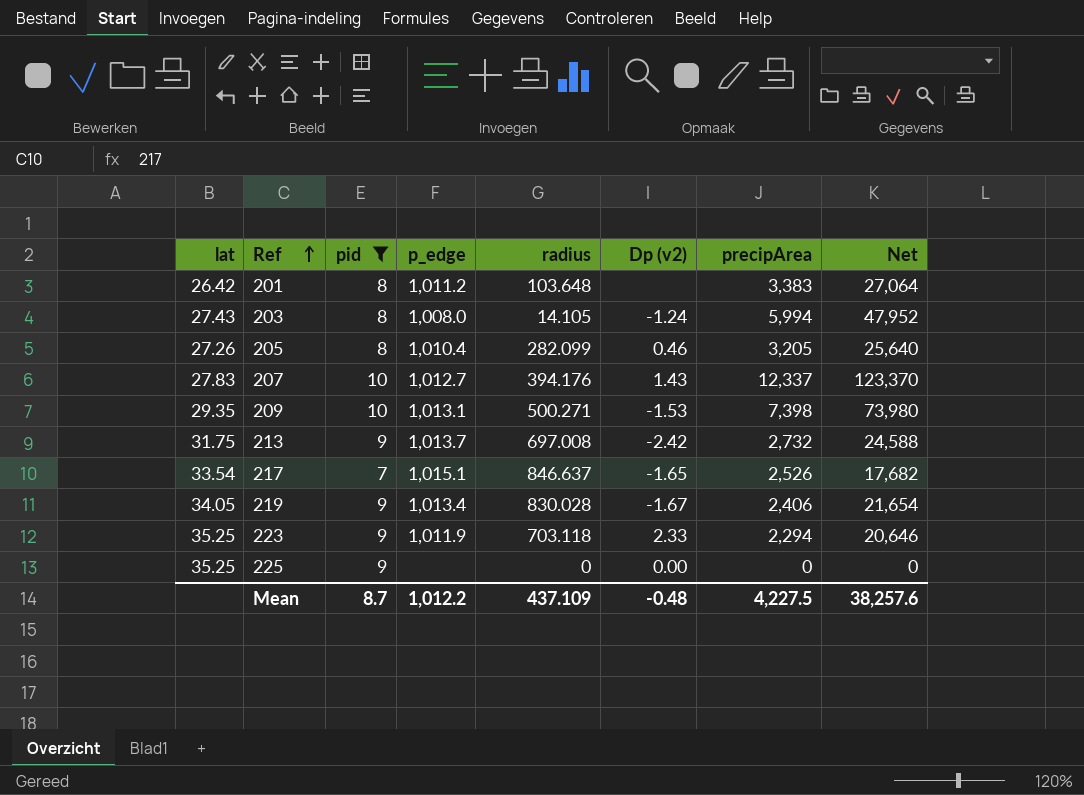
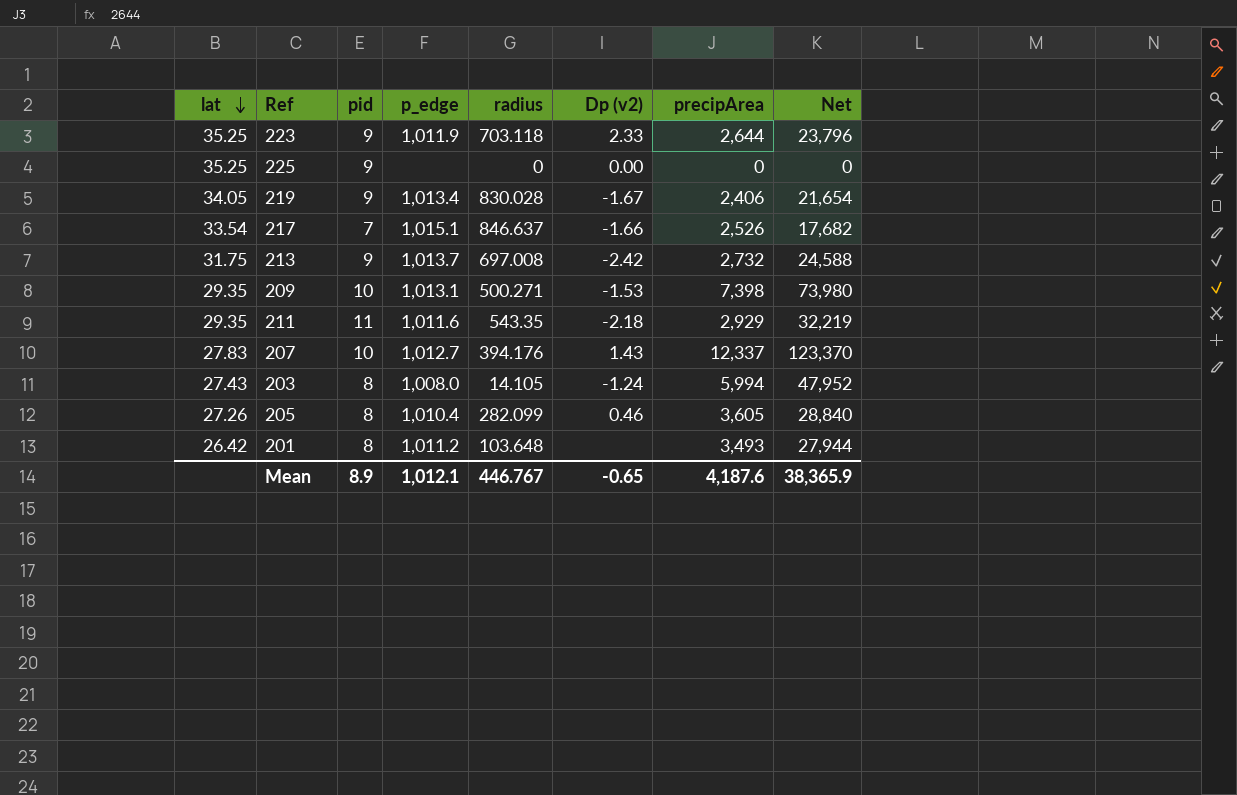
filter: pid != 11 -> none
row order: Ref ascending -> lat descending
223 | precipArea: 2,294 -> 2,644
223 | Net: 20,646 -> 23,796
217 | Dp (v2): -1.65 -> -1.66
205 | precipArea: 3,205 -> 3,605
205 | Net: 25,640 -> 28,840
201 | precipArea: 3,383 -> 3,493
201 | Net: 27,064 -> 27,944
Mean | pid: 8.7 -> 8.9
Mean | p_edge: 1,012.2 -> 1,012.1
Mean | radius: 437.109 -> 446.767
Mean | Dp (v2): -0.48 -> -0.65
Mean | precipArea: 4,227.5 -> 4,187.6
Mean | Net: 38,257.6 -> 38,365.9

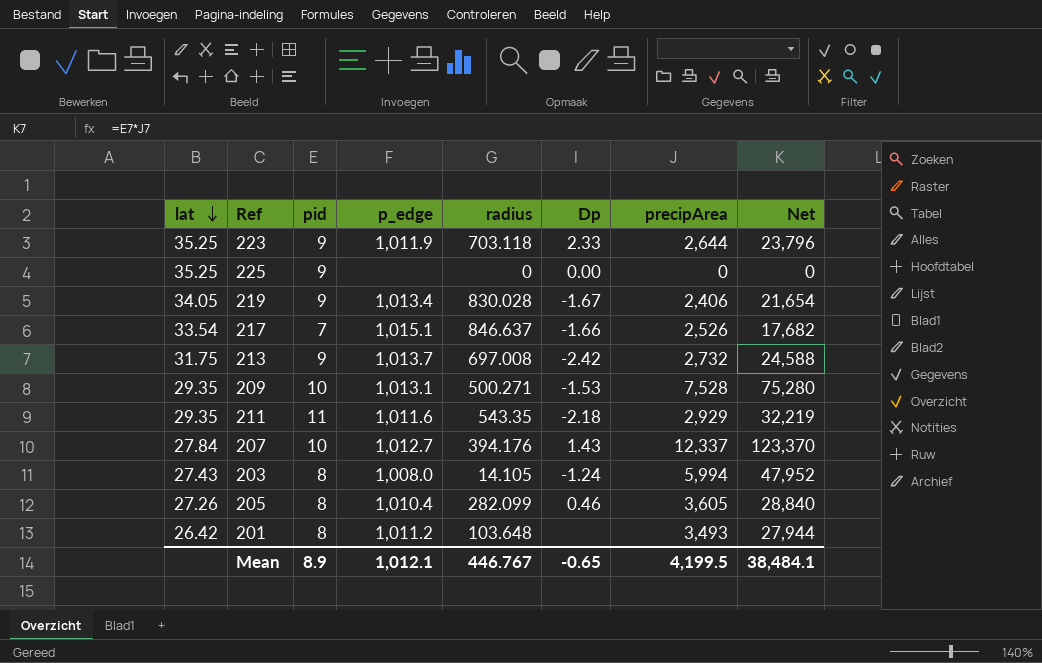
column name: Dp (v2) -> Dp
209 | precipArea: 7,398 -> 7,528
209 | Net: 73,980 -> 75,280
207 | lat: 27.83 -> 27.84
Mean | precipArea: 4,187.6 -> 4,199.5
Mean | Net: 38,365.9 -> 38,484.1

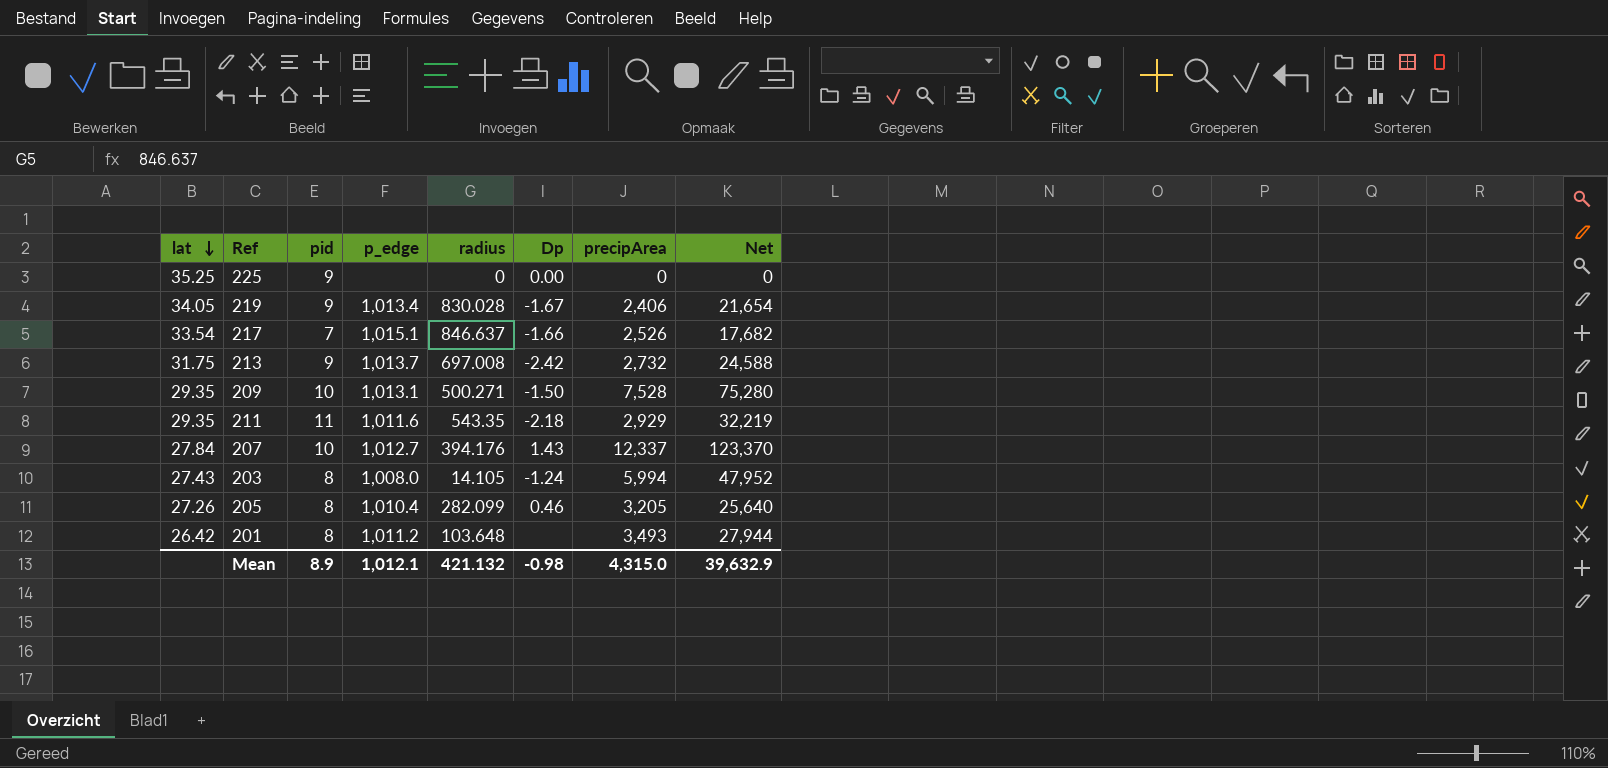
row 223: 35.25 | 9 | 1,011.9 | 703.118 | 2.33 | 2,644 | 23,796 -> none
209 | Dp: -1.53 -> -1.50
205 | precipArea: 3,605 -> 3,205
205 | Net: 28,840 -> 25,640
Mean | radius: 446.767 -> 421.132
Mean | Dp: -0.65 -> -0.98
Mean | precipArea: 4,199.5 -> 4,315.0
Mean | Net: 38,484.1 -> 39,632.9

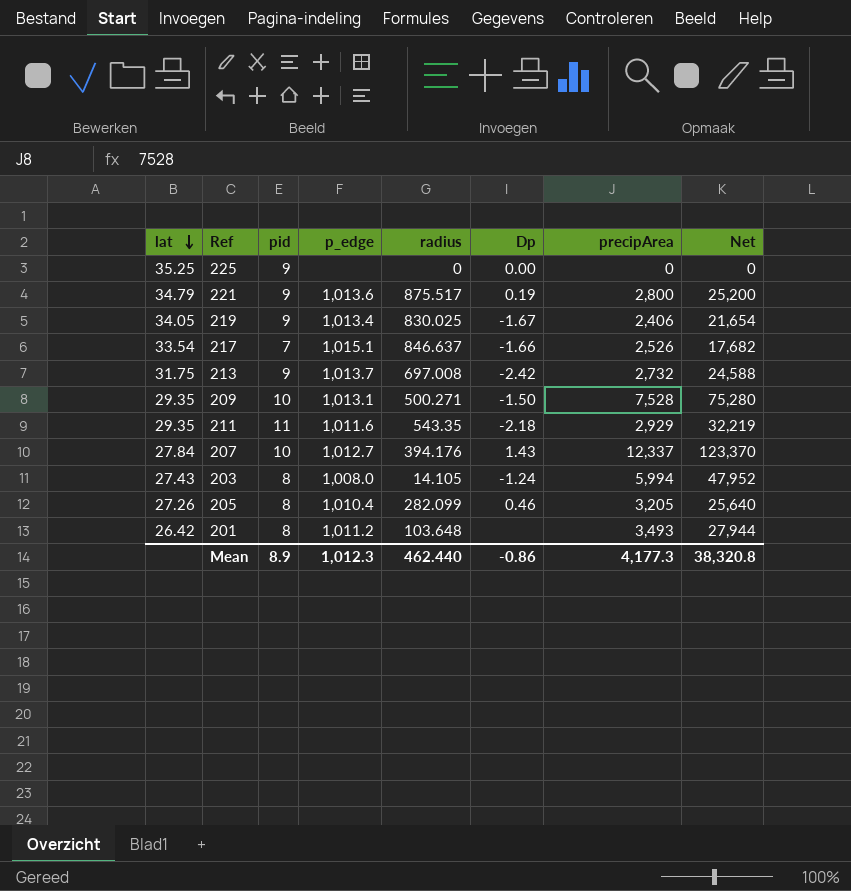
row 221: none -> 34.79 | 9 | 1,013.6 | 875.517 | 0.19 | 2,800 | 25,200
219 | radius: 830.028 -> 830.025
Mean | p_edge: 1,012.1 -> 1,012.3
Mean | radius: 421.132 -> 462.440
Mean | Dp: -0.98 -> -0.86
Mean | precipArea: 4,315.0 -> 4,177.3
Mean | Net: 39,632.9 -> 38,320.8

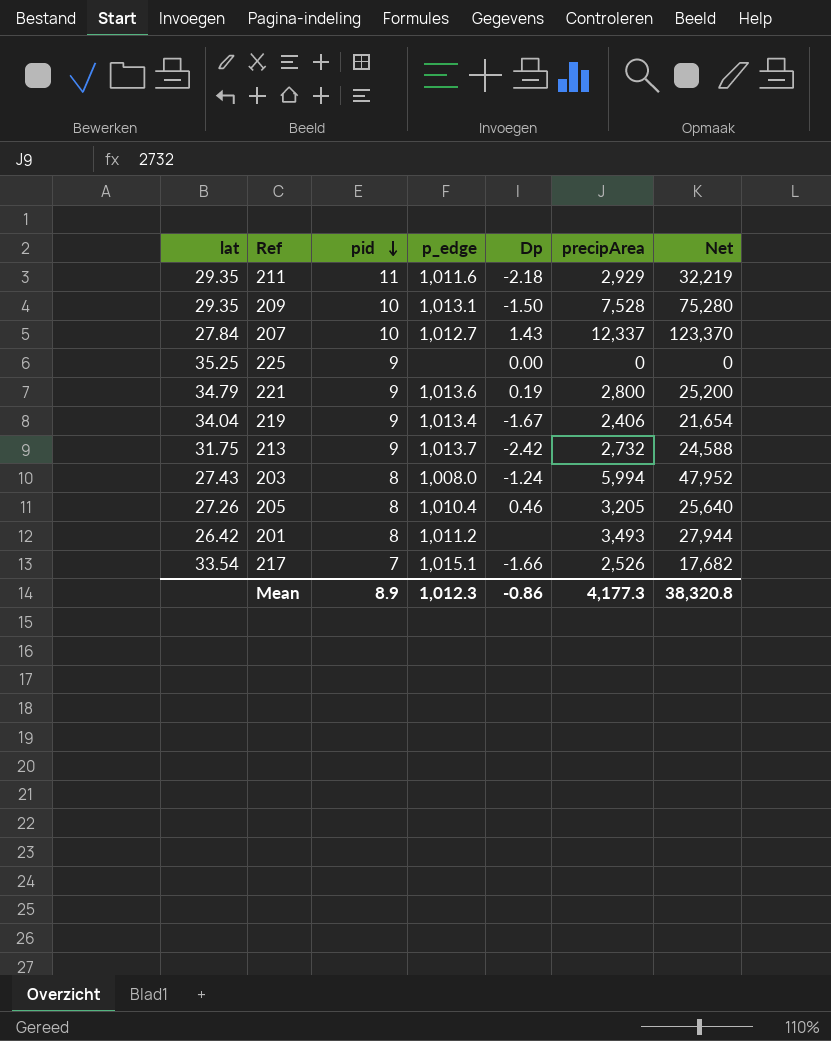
row order: lat descending -> pid descending
column radius | position: 5 -> none
219 | lat: 34.05 -> 34.04

